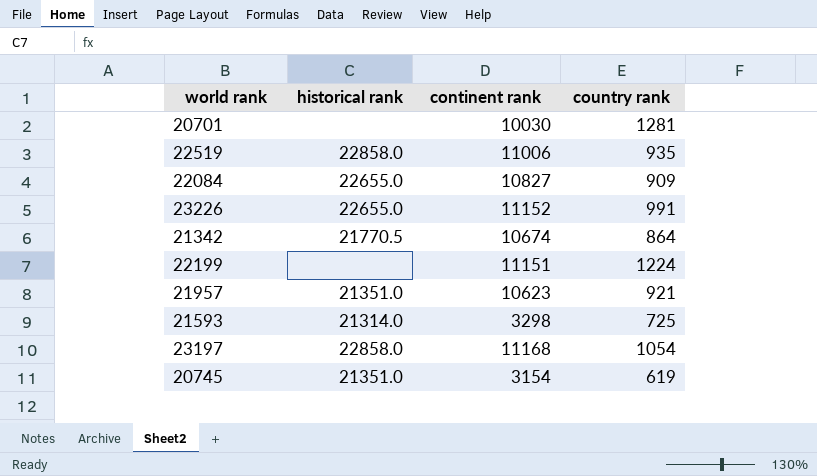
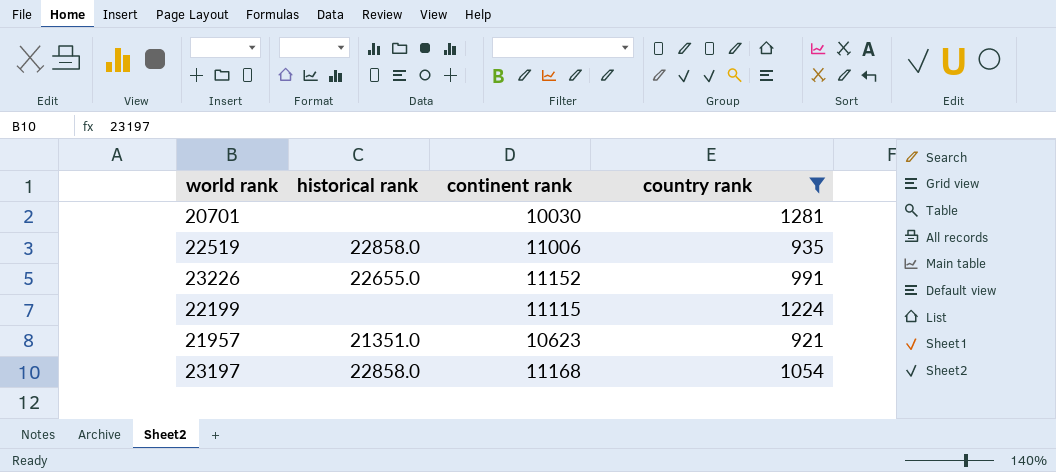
filter: none -> country rank >= 921
22199 | continent rank: 11151 -> 11115

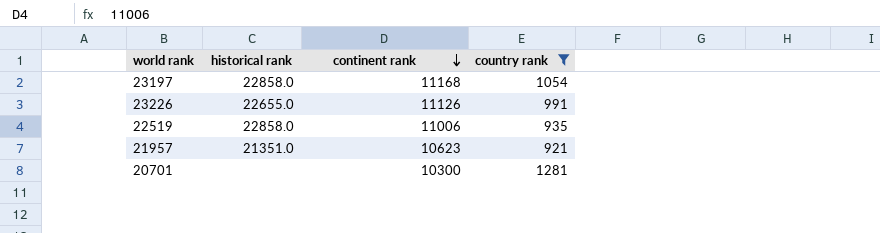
row order: none -> continent rank descending
row 22199: none | 11115 | 1224 -> none
23226 | continent rank: 11152 -> 11126
20701 | continent rank: 10030 -> 10300

